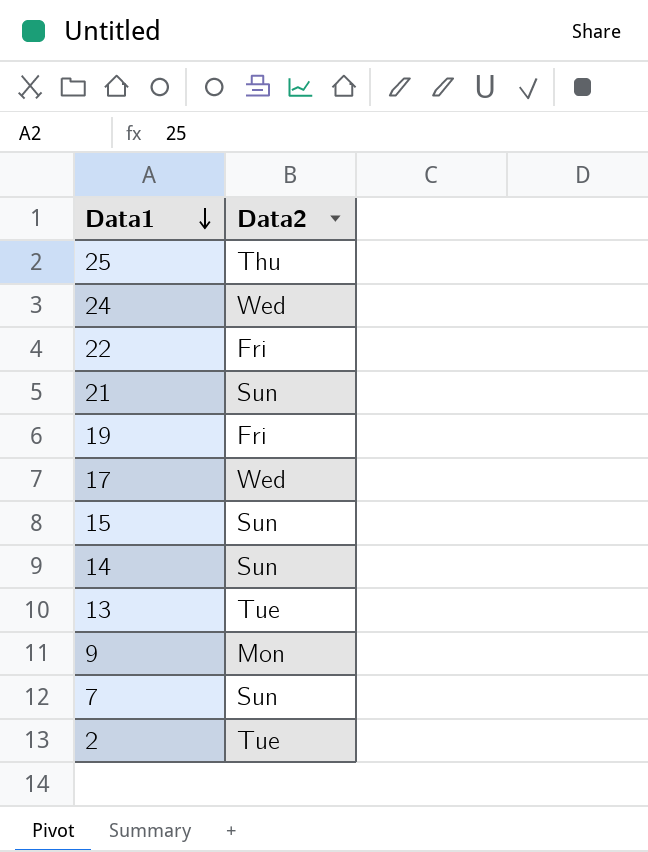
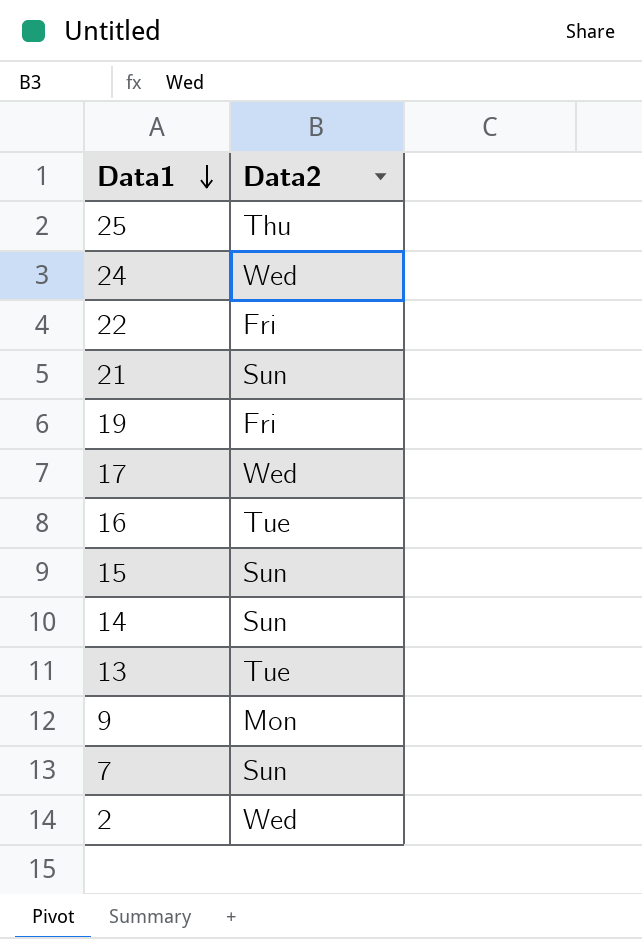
row 16: none -> Tue
2 | Data2: Tue -> Wed

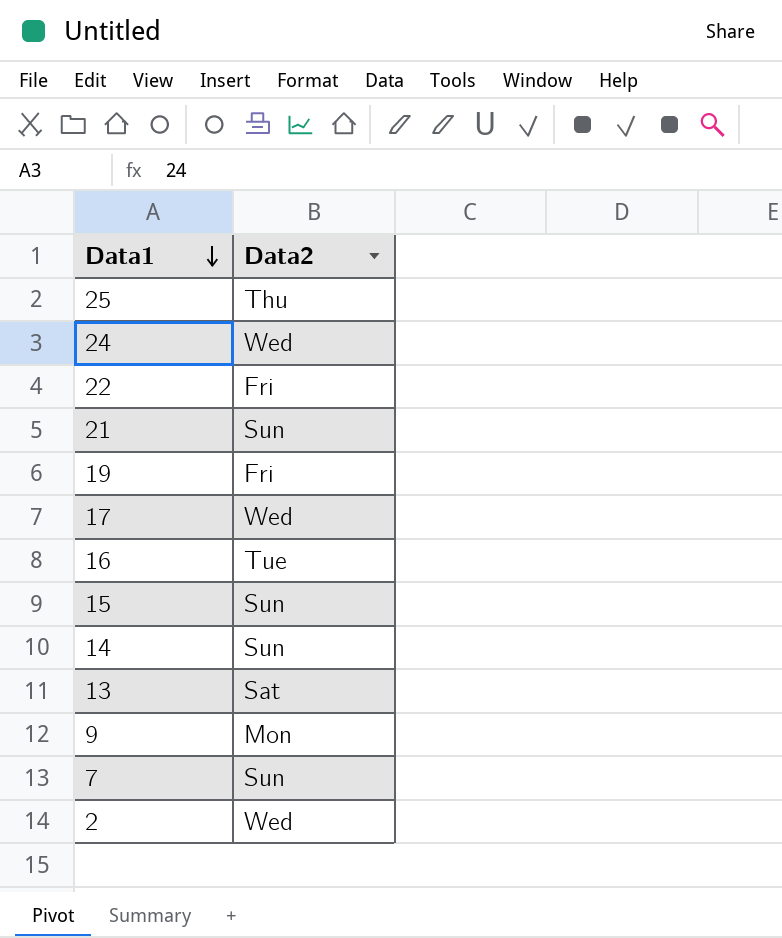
13 | Data2: Tue -> Sat

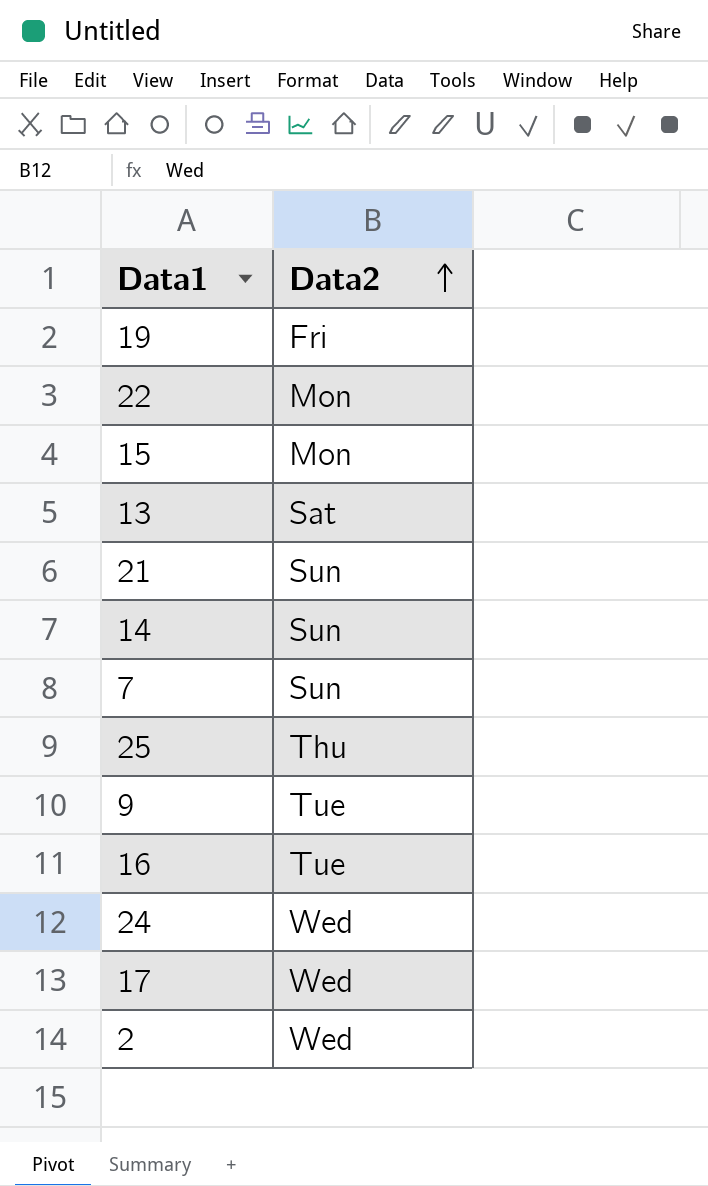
row order: Data1 descending -> Data2 ascending
22 | Data2: Fri -> Mon
15 | Data2: Sun -> Mon
9 | Data2: Mon -> Tue

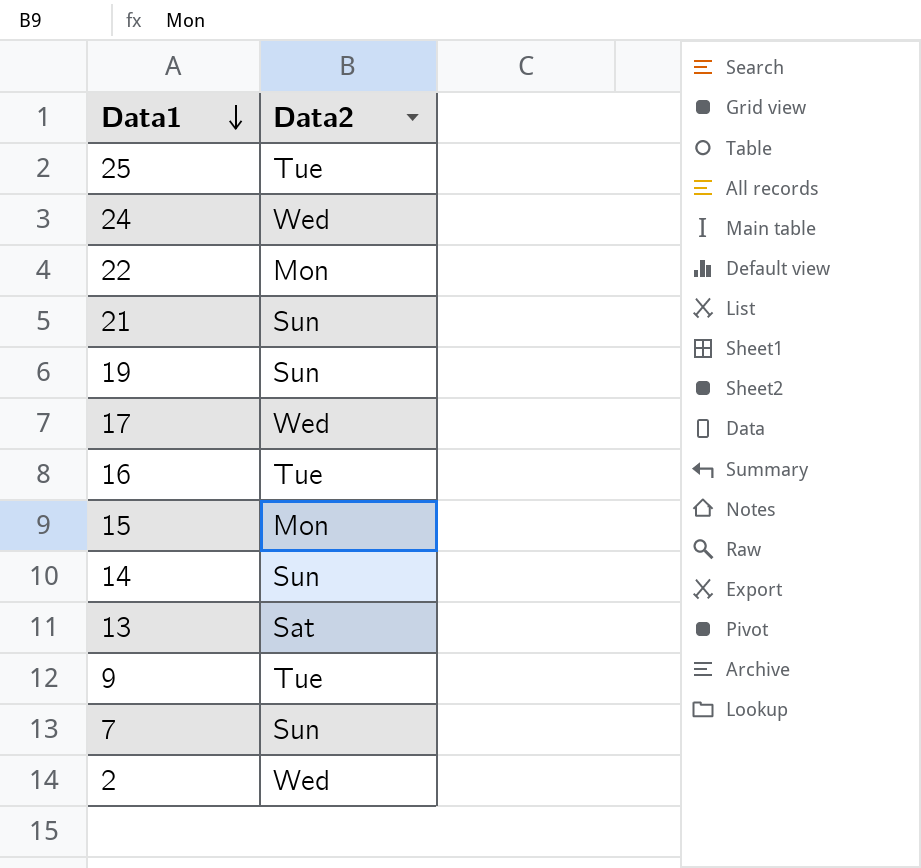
row order: Data2 ascending -> Data1 descending
25 | Data2: Thu -> Tue
19 | Data2: Fri -> Sun

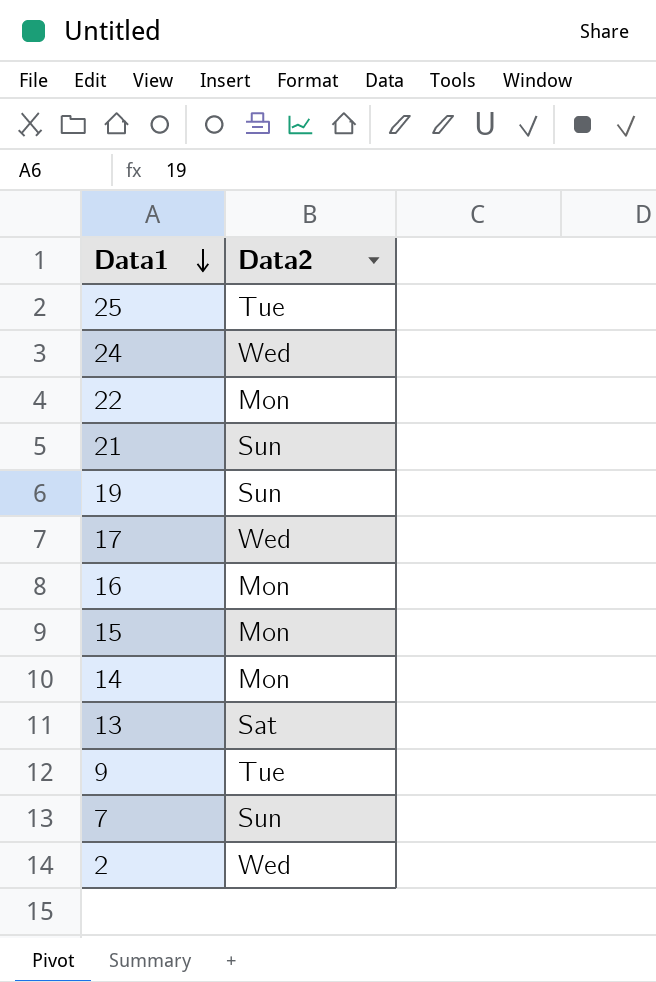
16 | Data2: Tue -> Mon
14 | Data2: Sun -> Mon

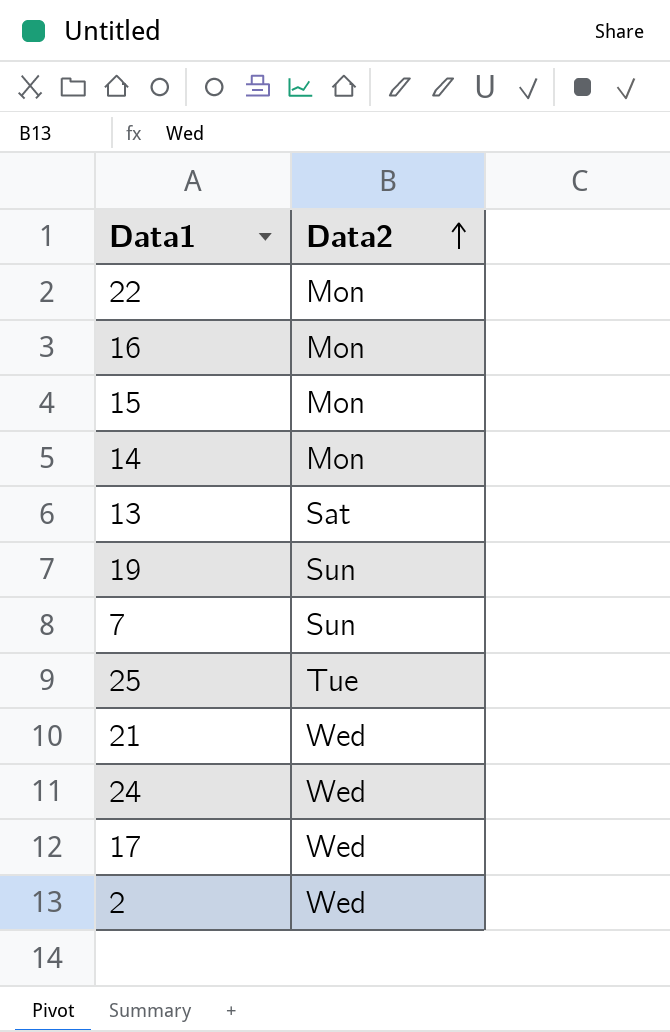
row order: Data1 descending -> Data2 ascending
row 9: Tue -> none
21 | Data2: Sun -> Wed

